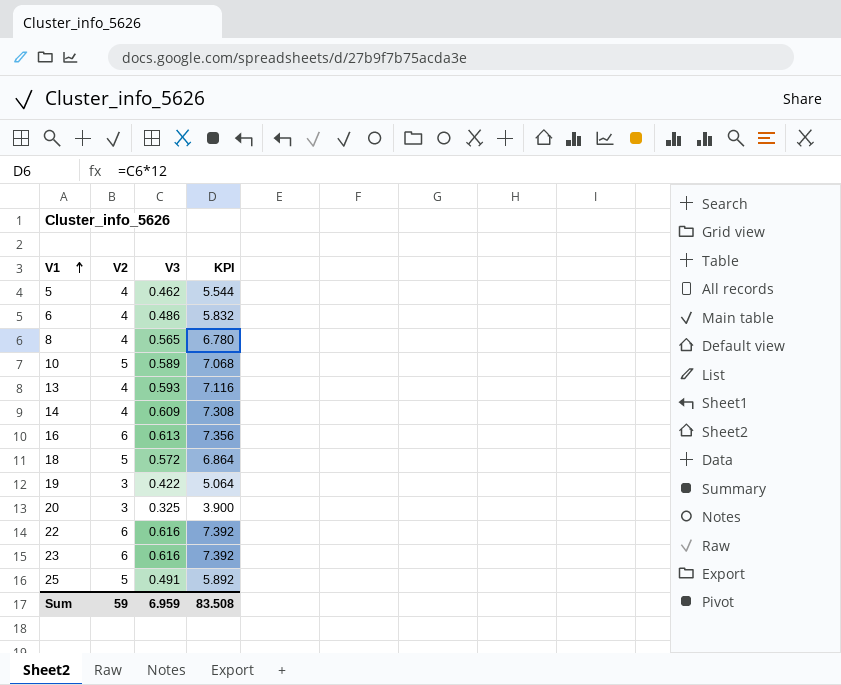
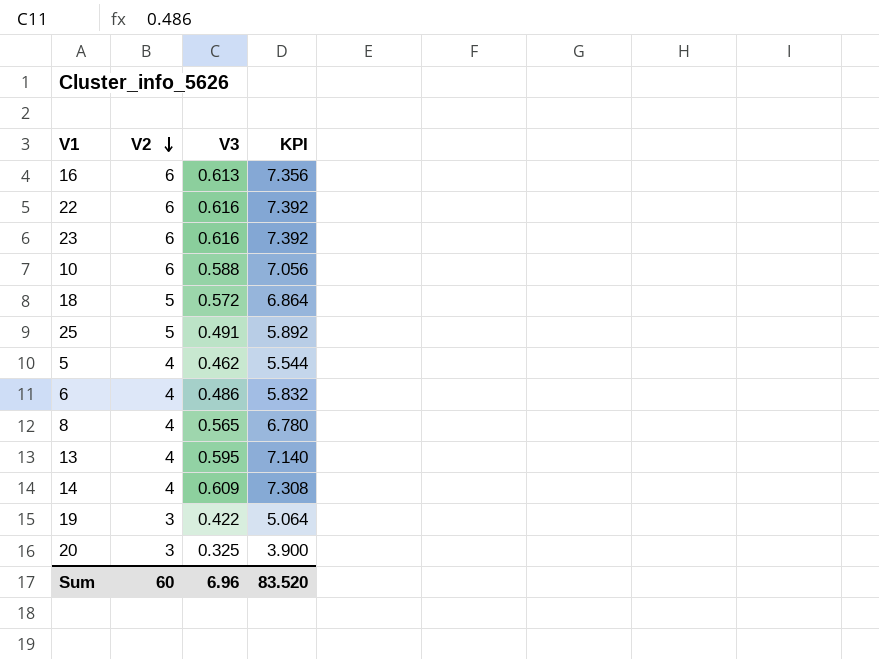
row order: V1 ascending -> V2 descending
10 | V2: 5 -> 6
10 | V3: 0.589 -> 0.588
10 | KPI: 7.068 -> 7.056
13 | V3: 0.593 -> 0.595
13 | KPI: 7.116 -> 7.140
Sum | V2: 59 -> 60
Sum | V3: 6.959 -> 6.96
Sum | KPI: 83.508 -> 83.520

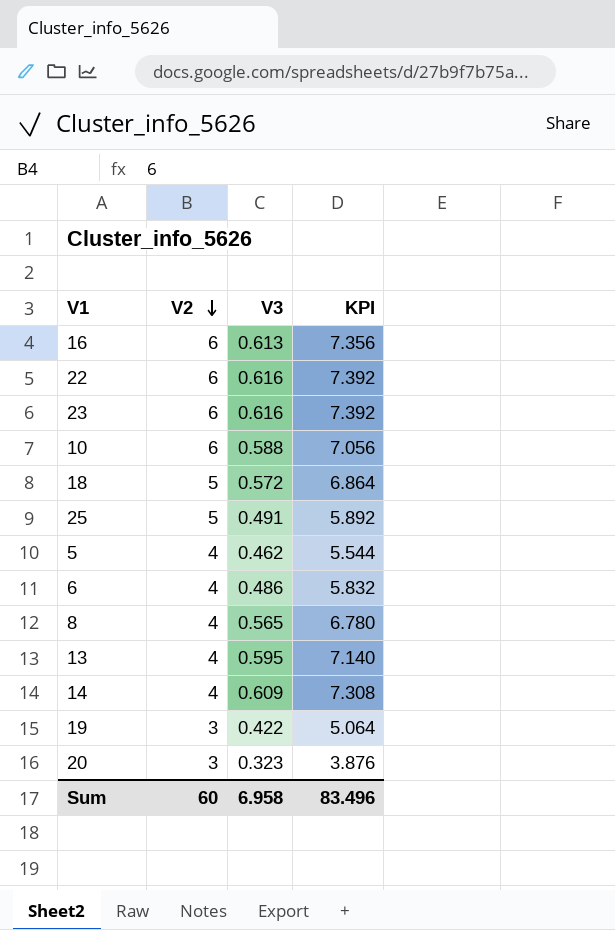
20 | V3: 0.325 -> 0.323
20 | KPI: 3.900 -> 3.876
Sum | V3: 6.96 -> 6.958
Sum | KPI: 83.520 -> 83.496

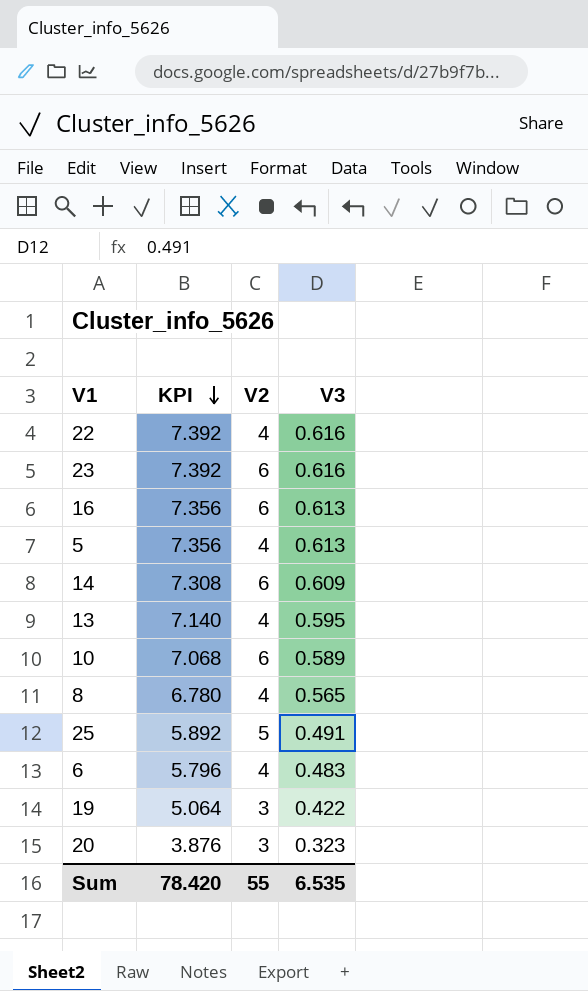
row order: V2 descending -> KPI descending
column KPI | position: 4 -> 2
row 18: 5 | 0.572 | 6.864 -> none
22 | V2: 6 -> 4
5 | KPI: 5.544 -> 7.356
5 | V3: 0.462 -> 0.613
14 | V2: 4 -> 6
10 | KPI: 7.056 -> 7.068
10 | V3: 0.588 -> 0.589
6 | KPI: 5.832 -> 5.796
6 | V3: 0.486 -> 0.483
Sum | KPI: 83.496 -> 78.420
Sum | V2: 60 -> 55
Sum | V3: 6.958 -> 6.535

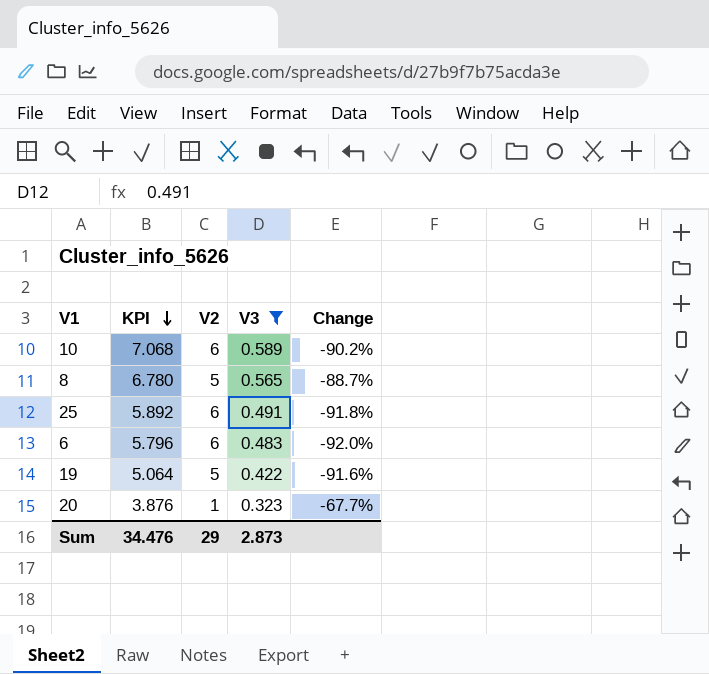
filter: none -> V3 <= 0.589
column Change | formula: none -> ([V3] - [V2]) / [V2]
8 | V2: 4 -> 5
25 | V2: 5 -> 6
6 | V2: 4 -> 6
19 | V2: 3 -> 5
20 | V2: 3 -> 1
Sum | KPI: 78.420 -> 34.476
Sum | V2: 55 -> 29
Sum | V3: 6.535 -> 2.873

